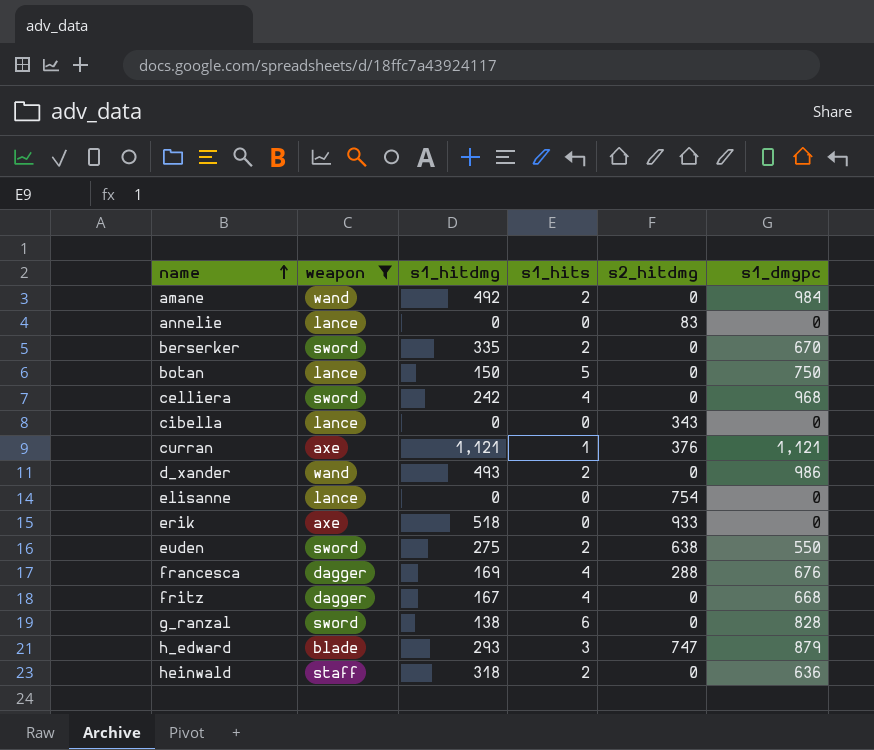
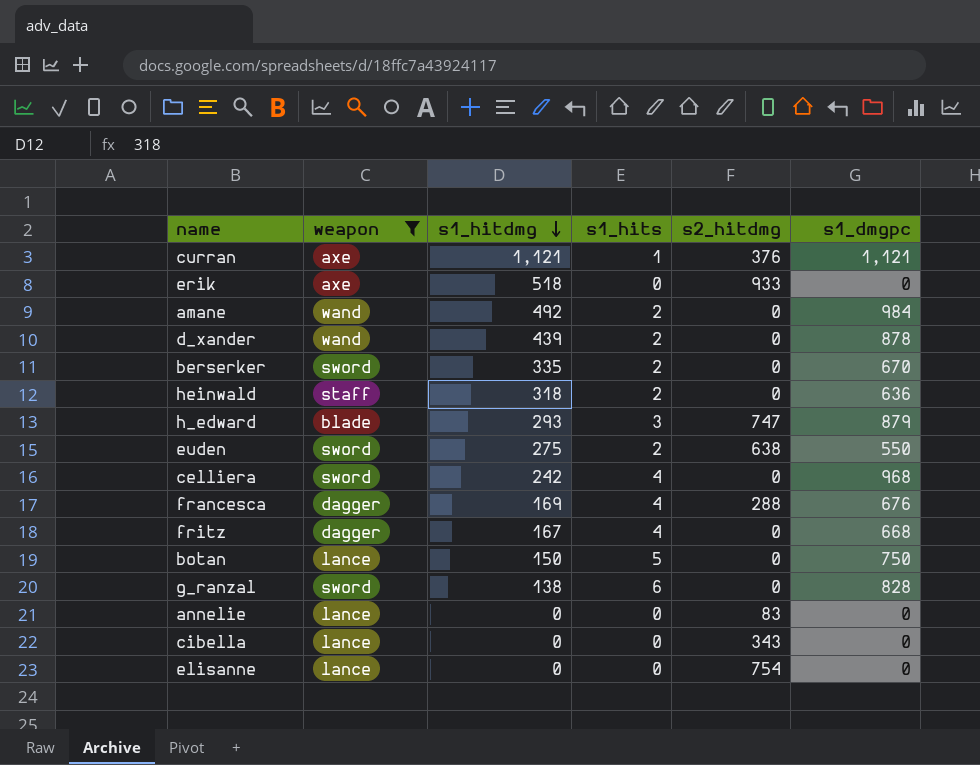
row order: name ascending -> s1_hitdmg descending
d_xander | s1_hitdmg: 493 -> 439
d_xander | s1_dmgpc: 986 -> 878

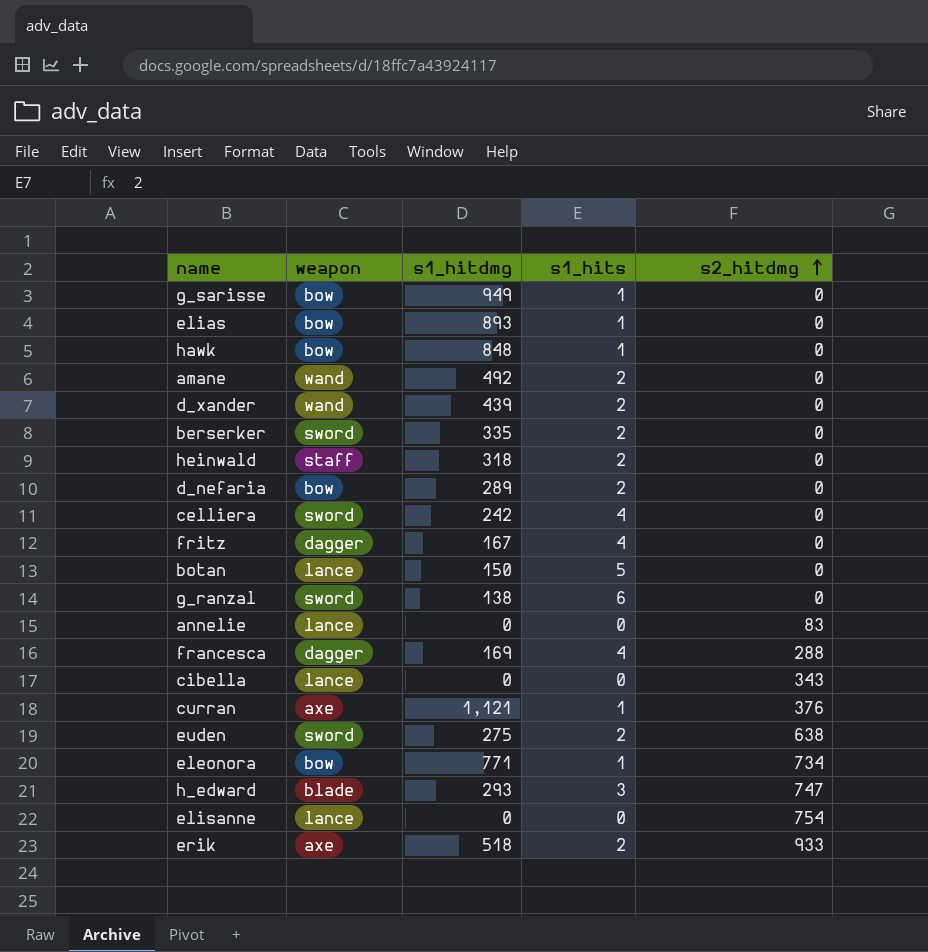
filter: weapon != bow -> none
row order: s1_hitdmg descending -> s2_hitdmg ascending
column s1_dmgpc | formula: [s1_hitdmg] * [s1_hits] -> none
erik | s1_hits: 0 -> 2

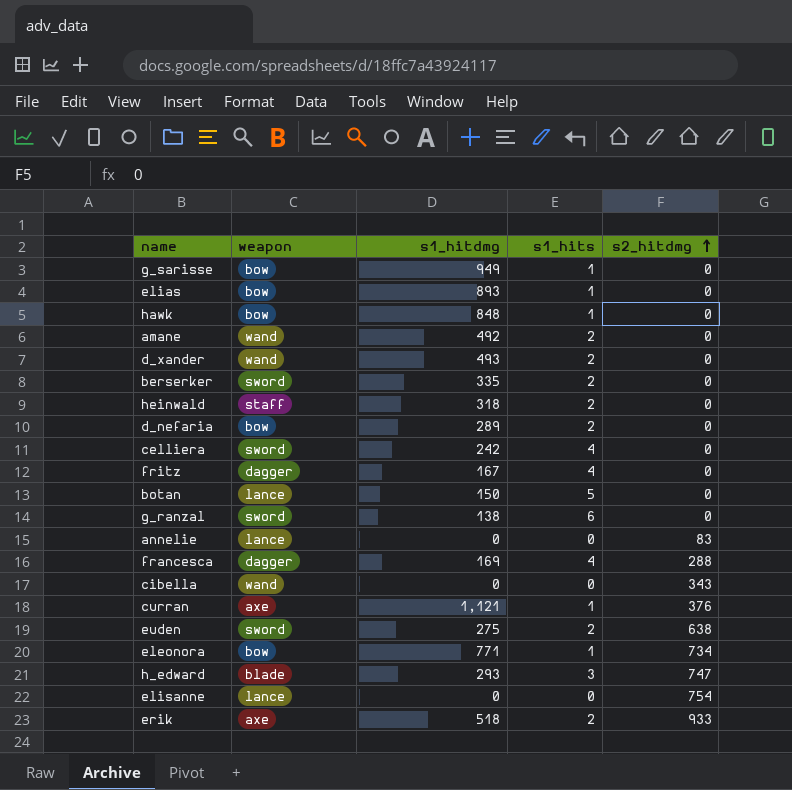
d_xander | s1_hitdmg: 439 -> 493
cibella | weapon: lance -> wand

